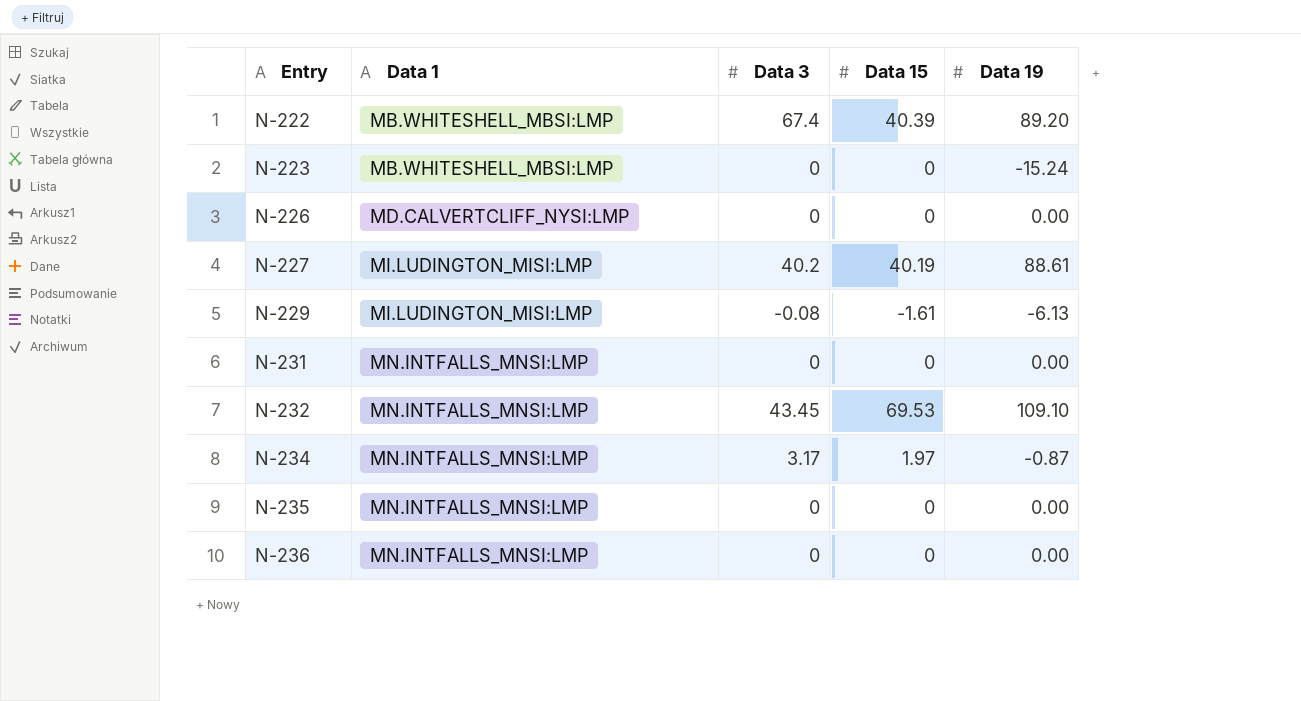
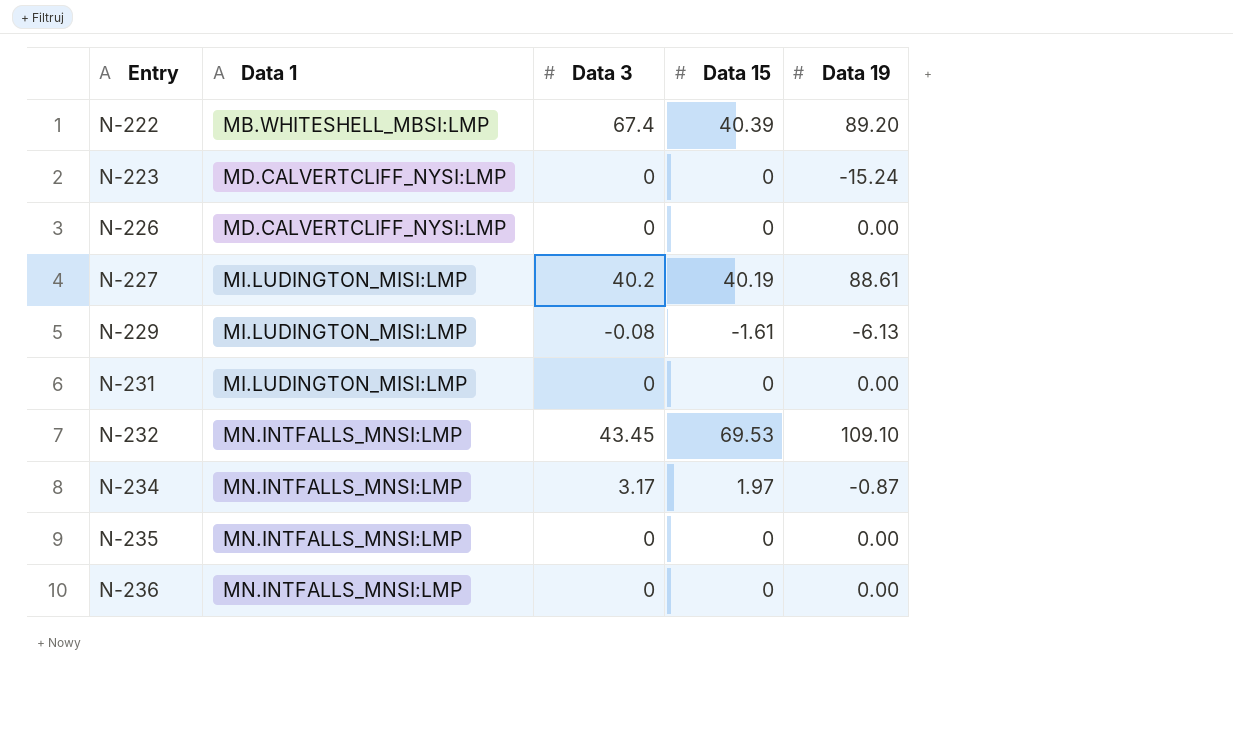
N-223 | Data 1: MB.WHITESHELL_MBSI:LMP -> MD.CALVERTCLIFF_NYSI:LMP
N-231 | Data 1: MN.INTFALLS_MNSI:LMP -> MI.LUDINGTON_MISI:LMP

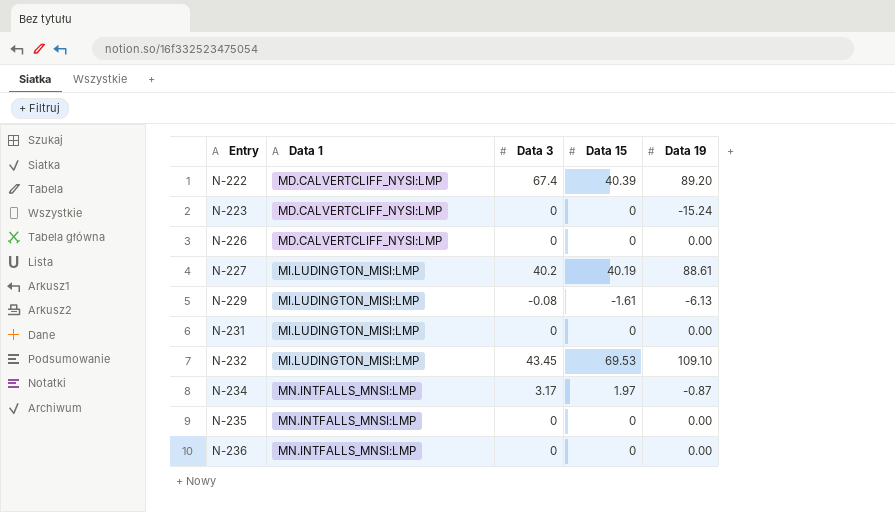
N-222 | Data 1: MB.WHITESHELL_MBSI:LMP -> MD.CALVERTCLIFF_NYSI:LMP
N-232 | Data 1: MN.INTFALLS_MNSI:LMP -> MI.LUDINGTON_MISI:LMP

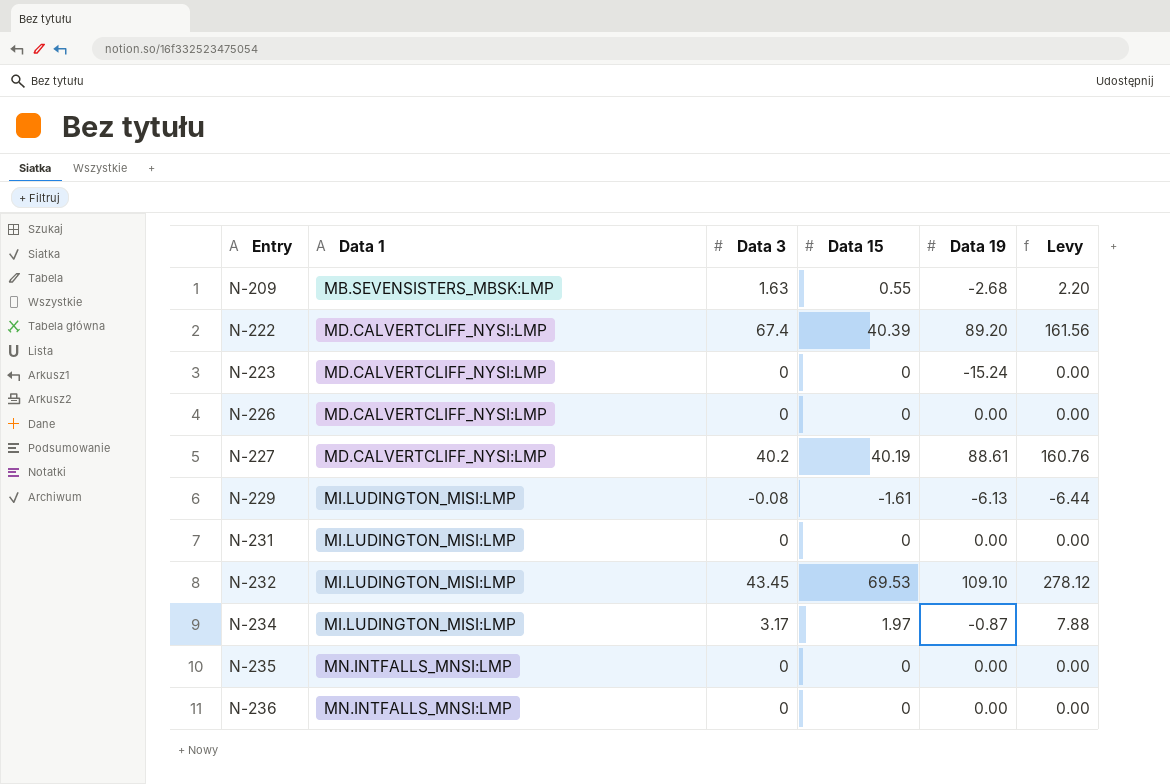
column Levy | formula: none -> [Data 15] * 4
row N-209: none -> MB.SEVENSISTERS_MBSK:LMP | 1.63 | 0.55 | -2.68 | 2.20
N-227 | Data 1: MI.LUDINGTON_MISI:LMP -> MD.CALVERTCLIFF_NYSI:LMP
N-234 | Data 1: MN.INTFALLS_MNSI:LMP -> MI.LUDINGTON_MISI:LMP

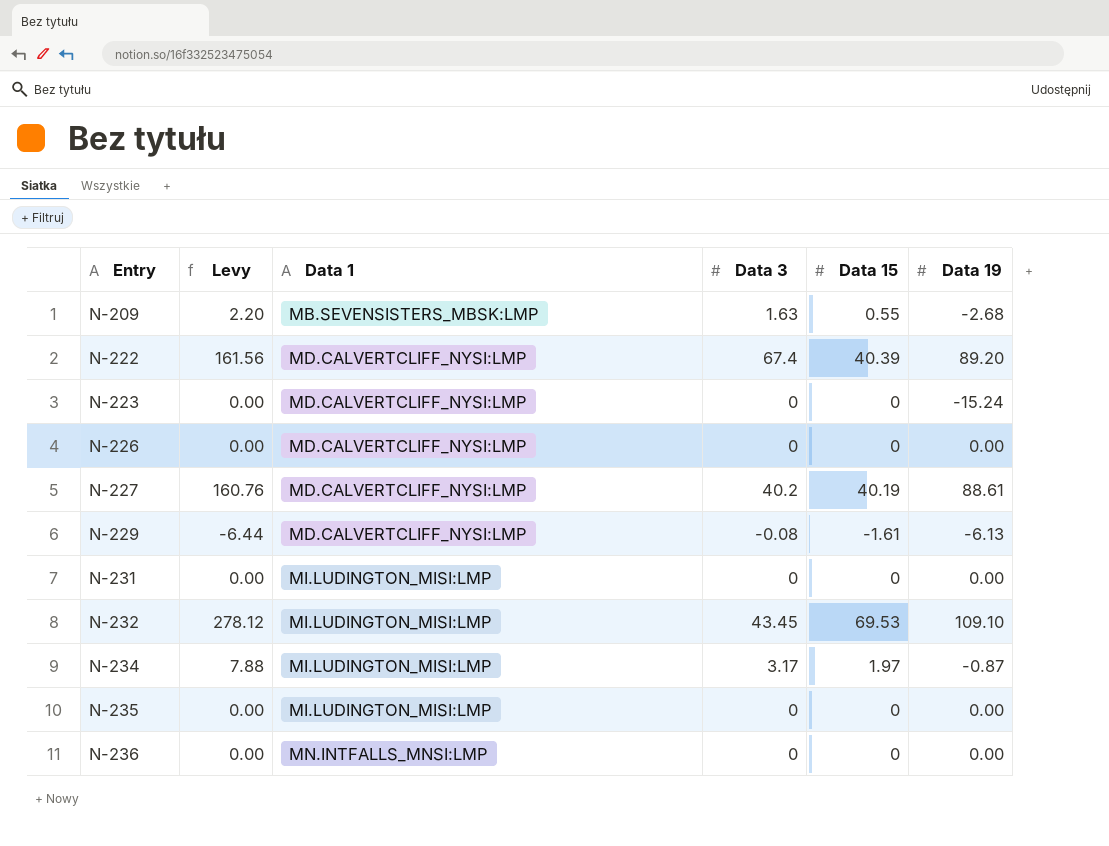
column Levy | position: 6 -> 2
N-229 | Data 1: MI.LUDINGTON_MISI:LMP -> MD.CALVERTCLIFF_NYSI:LMP
N-235 | Data 1: MN.INTFALLS_MNSI:LMP -> MI.LUDINGTON_MISI:LMP

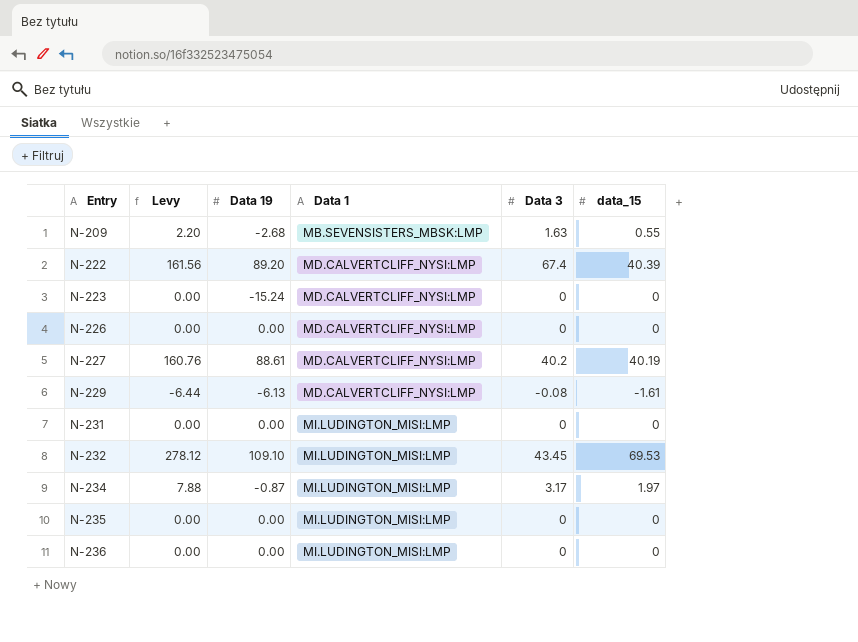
column Data 19 | position: 6 -> 3
column name: Data 15 -> data_15
N-236 | Data 1: MN.INTFALLS_MNSI:LMP -> MI.LUDINGTON_MISI:LMP

